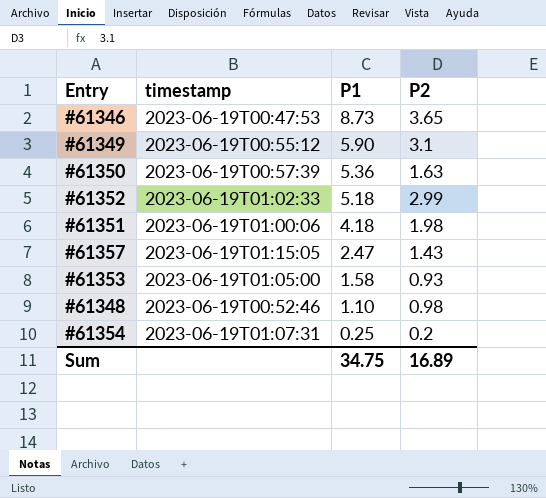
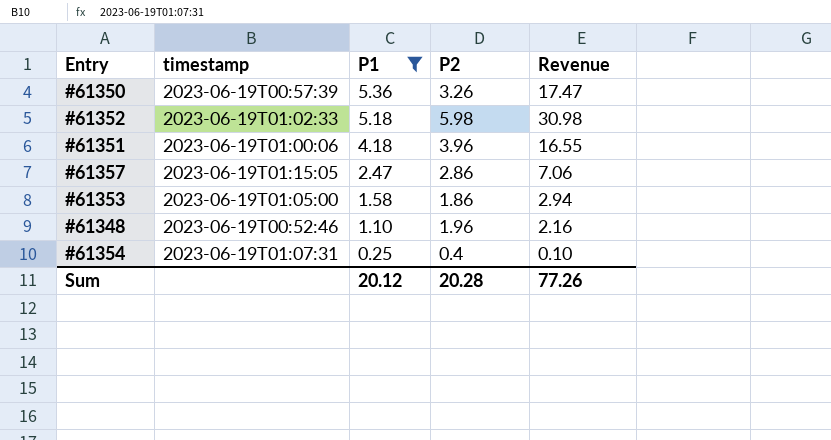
filter: none -> P1 <= 5.36
column Revenue | formula: none -> [P1] * [P2]
#61350 | P2: 1.63 -> 3.26
#61352 | P2: 2.99 -> 5.98
#61351 | P2: 1.98 -> 3.96
#61357 | P2: 1.43 -> 2.86
#61353 | P2: 0.93 -> 1.86
#61348 | P2: 0.98 -> 1.96
#61354 | P2: 0.2 -> 0.4
Sum | P1: 34.75 -> 20.12
Sum | P2: 16.89 -> 20.28

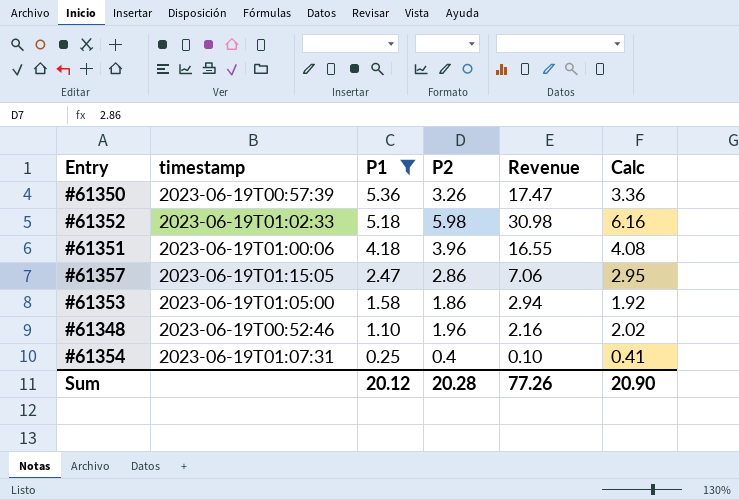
column Calc | formula: none -> [P2] * 1.03

